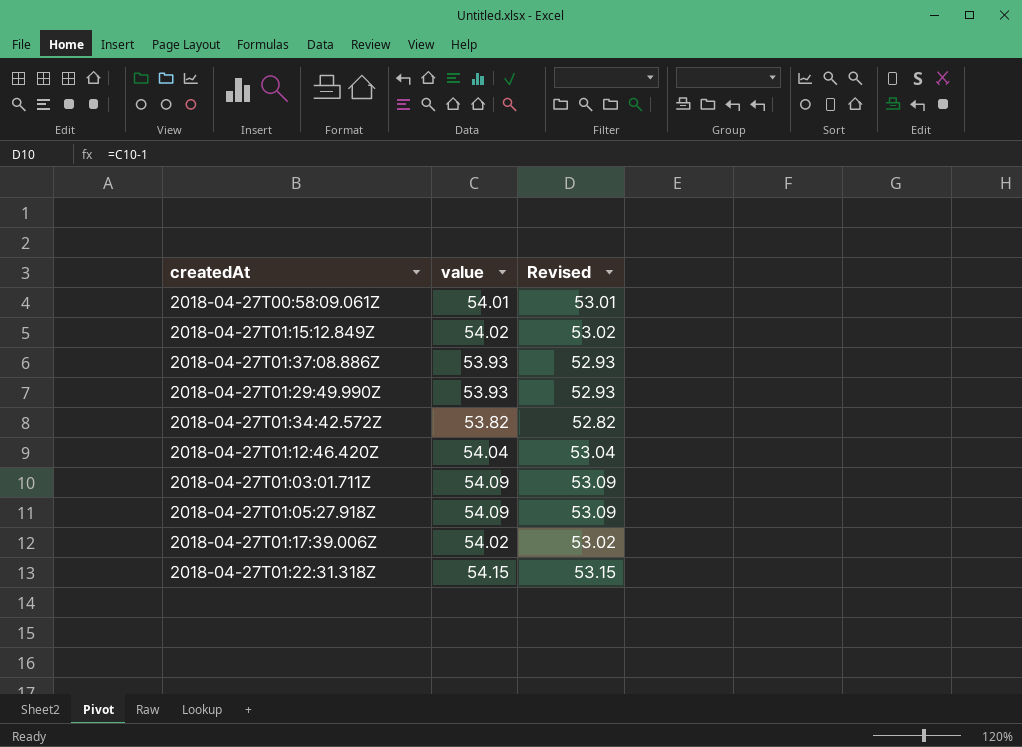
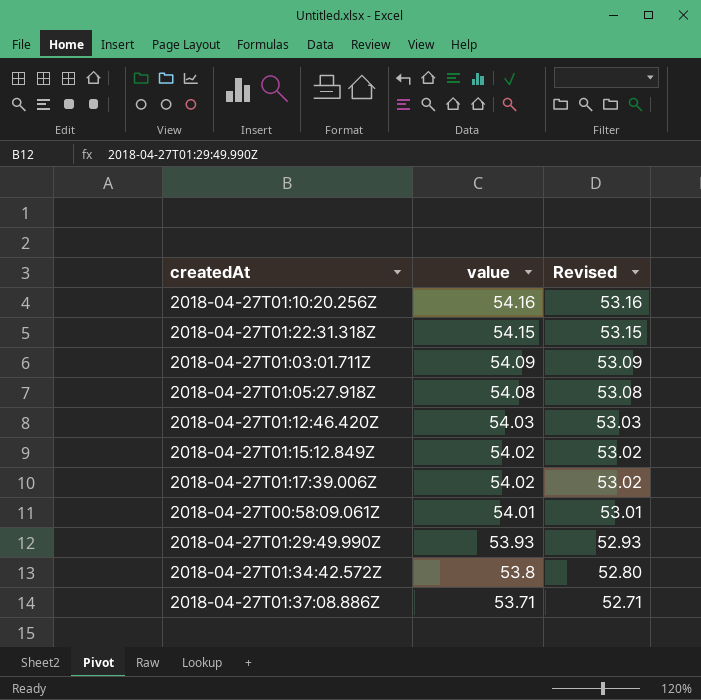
row order: none -> value descending
row 2018-04-27T01:10:20.256Z: none -> 54.16 | 53.16
2018-04-27T01:05:27.918Z | value: 54.09 -> 54.08
2018-04-27T01:05:27.918Z | Revised: 53.09 -> 53.08
2018-04-27T01:12:46.420Z | value: 54.04 -> 54.03
2018-04-27T01:12:46.420Z | Revised: 53.04 -> 53.03
2018-04-27T01:34:42.572Z | value: 53.82 -> 53.8
2018-04-27T01:34:42.572Z | Revised: 52.82 -> 52.80
2018-04-27T01:37:08.886Z | value: 53.93 -> 53.71
2018-04-27T01:37:08.886Z | Revised: 52.93 -> 52.71

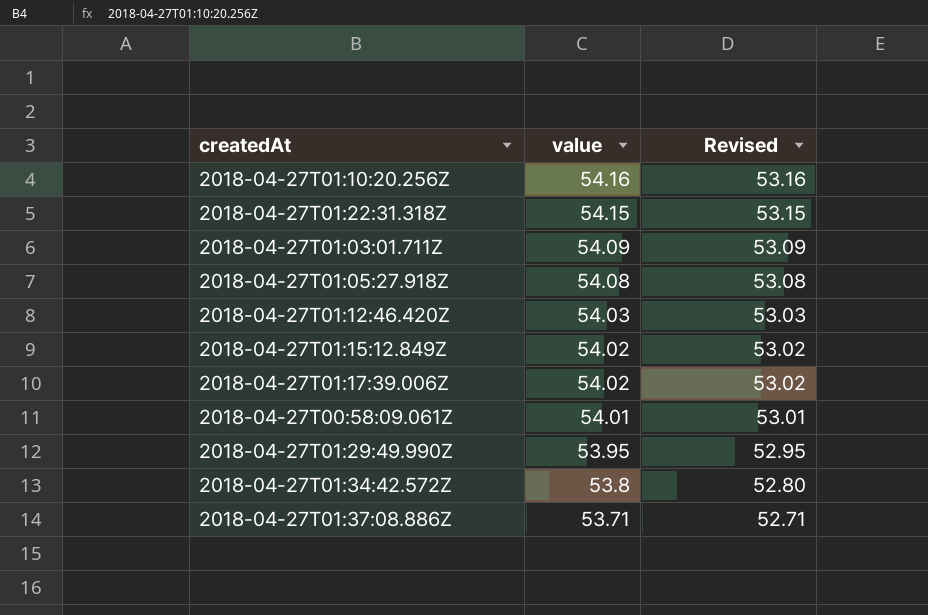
2018-04-27T01:29:49.990Z | value: 53.93 -> 53.95
2018-04-27T01:29:49.990Z | Revised: 52.93 -> 52.95

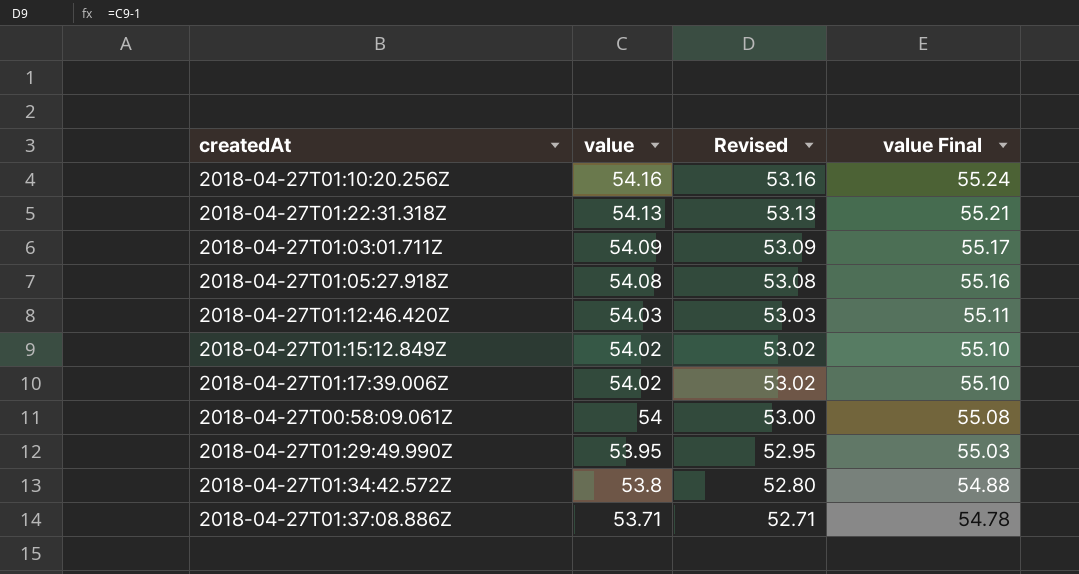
column value Final | formula: none -> [value] * 1.02
2018-04-27T01:22:31.318Z | value: 54.15 -> 54.13
2018-04-27T01:22:31.318Z | Revised: 53.15 -> 53.13
2018-04-27T00:58:09.061Z | value: 54.01 -> 54
2018-04-27T00:58:09.061Z | Revised: 53.01 -> 53.00

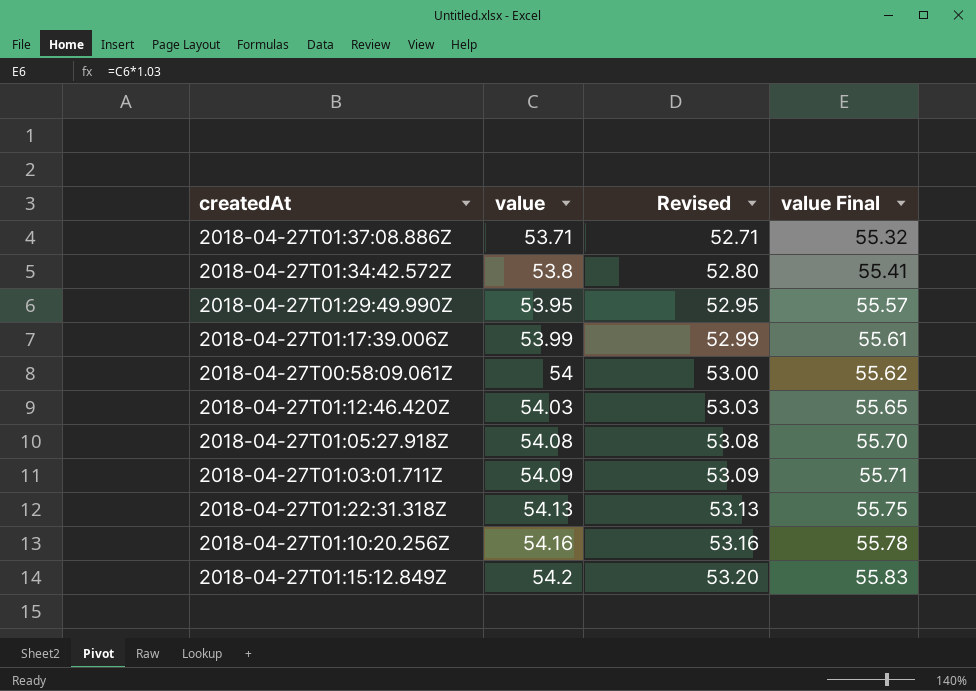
row order: value descending -> value ascending
column value Final | formula: [value] * 1.02 -> [value] * 1.03
2018-04-27T01:17:39.006Z | value: 54.02 -> 53.99
2018-04-27T01:17:39.006Z | Revised: 53.02 -> 52.99
2018-04-27T01:15:12.849Z | value: 54.02 -> 54.2
2018-04-27T01:15:12.849Z | Revised: 53.02 -> 53.20

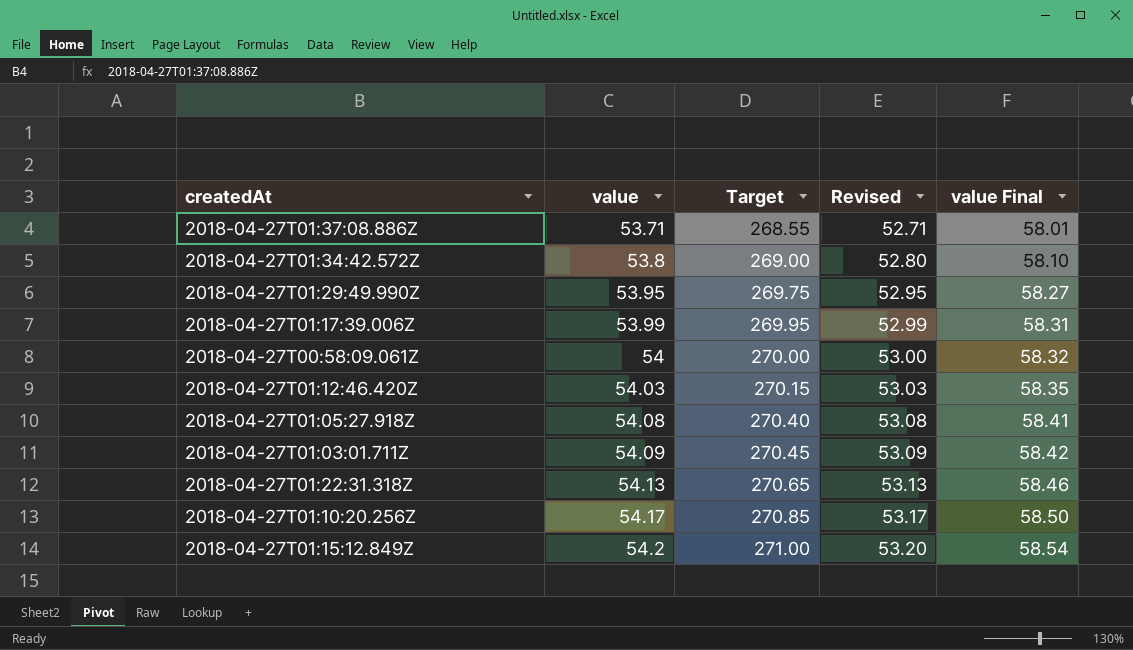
column Target | formula: none -> [value] * 5
column value Final | formula: [value] * 1.03 -> [value] * 1.08
2018-04-27T01:10:20.256Z | value: 54.16 -> 54.17
2018-04-27T01:10:20.256Z | Revised: 53.16 -> 53.17

